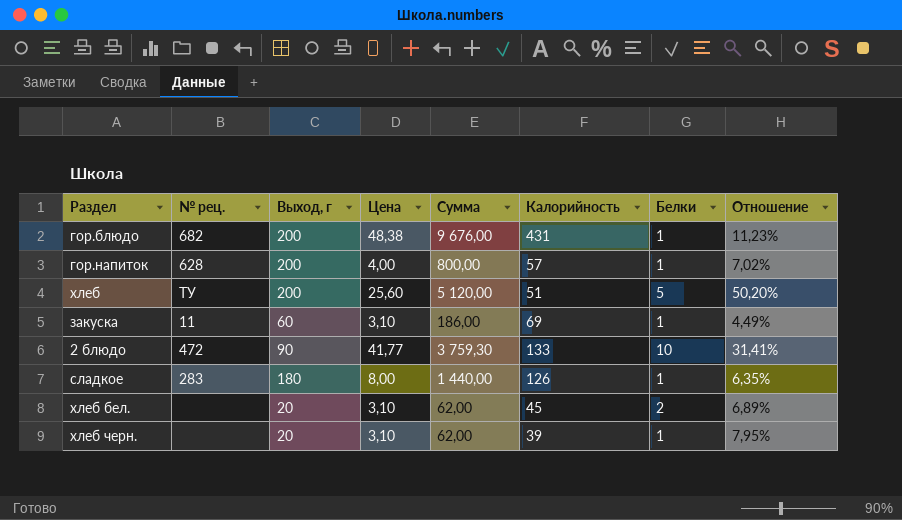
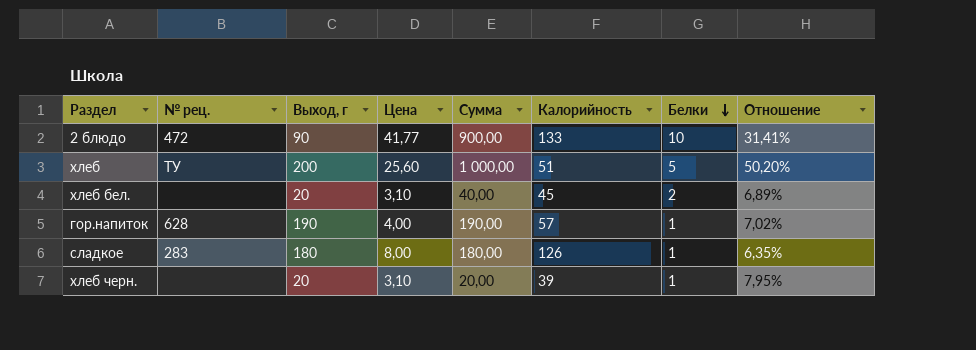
row order: none -> Белки descending
column Сумма | formula: [Выход, г] * [Цена] -> [Выход, г] * [Белки]
row гор.блюдо: 682 | 200 | 48,38 | 9 676,00 | 431 | 1 | 11,23% -> none
row закуска: 11 | 60 | 3,10 | 186,00 | 69 | 1 | 4,49% -> none
гор.напиток | Выход, г: 200 -> 190

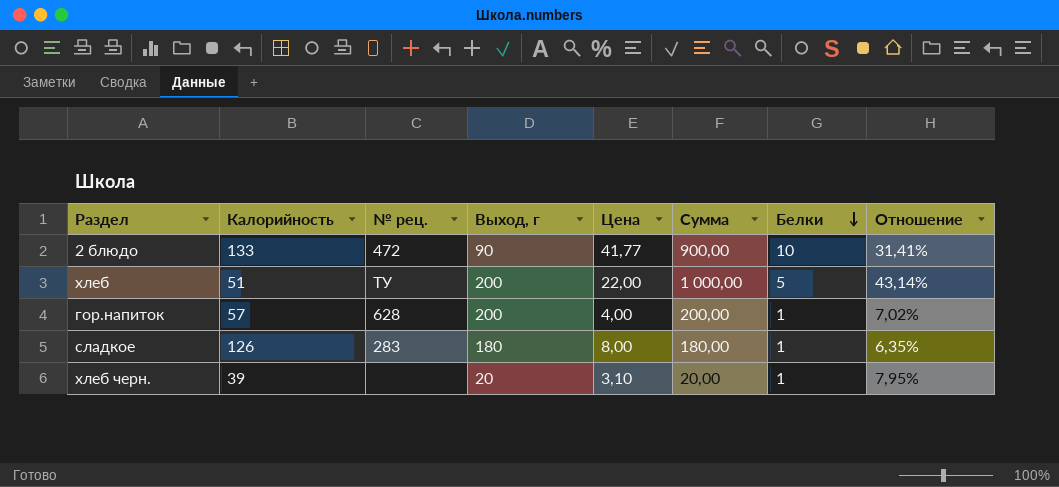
column Калорийность | position: 6 -> 2
row хлеб бел.: none | 20 | 3,10 | 40,00 | 45 | 2 | 6,89% -> none
хлеб | Цена: 25,60 -> 22,00
хлеб | Отношение: 50,20% -> 43,14%
гор.напиток | Выход, г: 190 -> 200
гор.напиток | Сумма: 190,00 -> 200,00

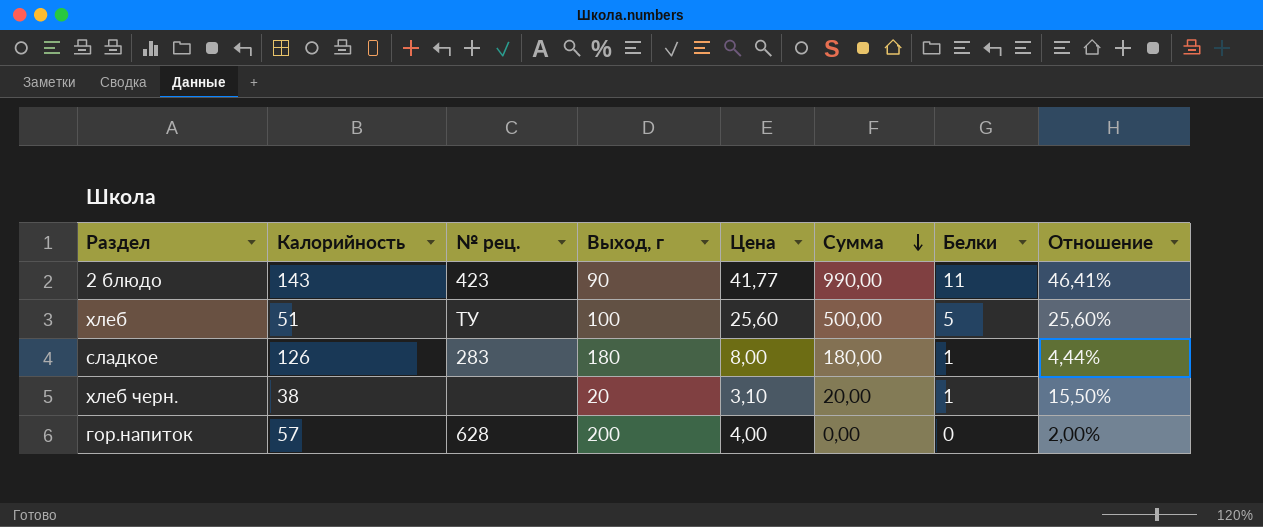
row order: Белки descending -> Сумма descending
column Отношение | formula: [Цена] / [Калорийность] -> [Цена] / [Выход, г]
2 блюдо | Калорийность: 133 -> 143
2 блюдо | № рец.: 472 -> 423
2 блюдо | Сумма: 900,00 -> 990,00
2 блюдо | Белки: 10 -> 11
хлеб | Выход, г: 200 -> 100
хлеб | Цена: 22,00 -> 25,60
хлеб | Сумма: 1 000,00 -> 500,00
хлеб черн. | Калорийность: 39 -> 38
гор.напиток | Сумма: 200,00 -> 0,00
гор.напиток | Белки: 1 -> 0

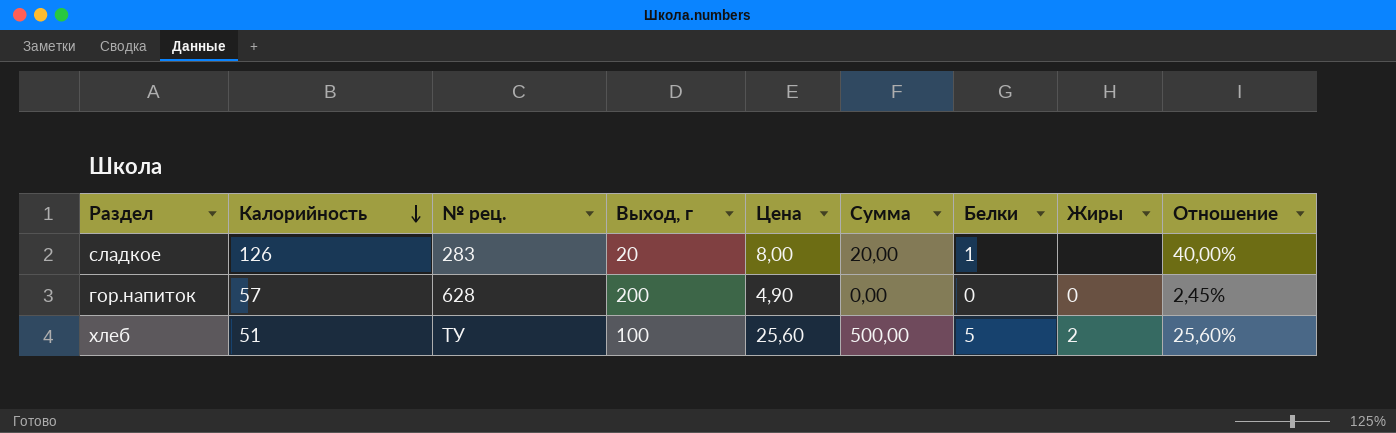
row order: Сумма descending -> Калорийность descending
column Жиры | position: none -> 8
row 2 блюдо: 143 | 423 | 90 | 41,77 | 990,00 | 11 | 46,41% -> none
row хлеб черн.: 38 | none | 20 | 3,10 | 20,00 | 1 | 15,50% -> none
сладкое | Выход, г: 180 -> 20
сладкое | Сумма: 180,00 -> 20,00
сладкое | Отношение: 4,44% -> 40,00%
гор.напиток | Цена: 4,00 -> 4,90
гор.напиток | Отношение: 2,00% -> 2,45%

